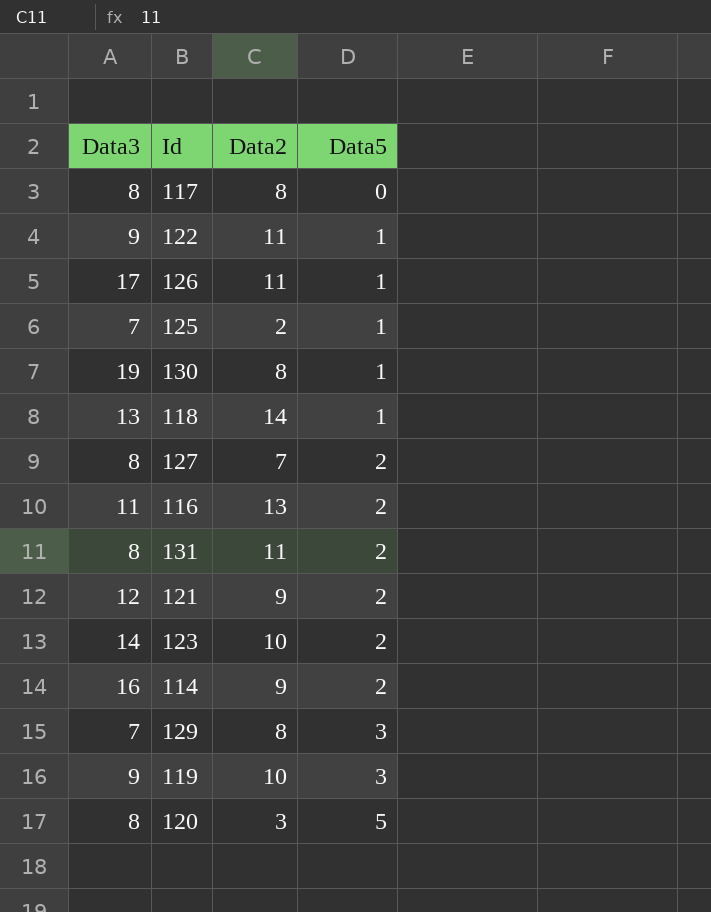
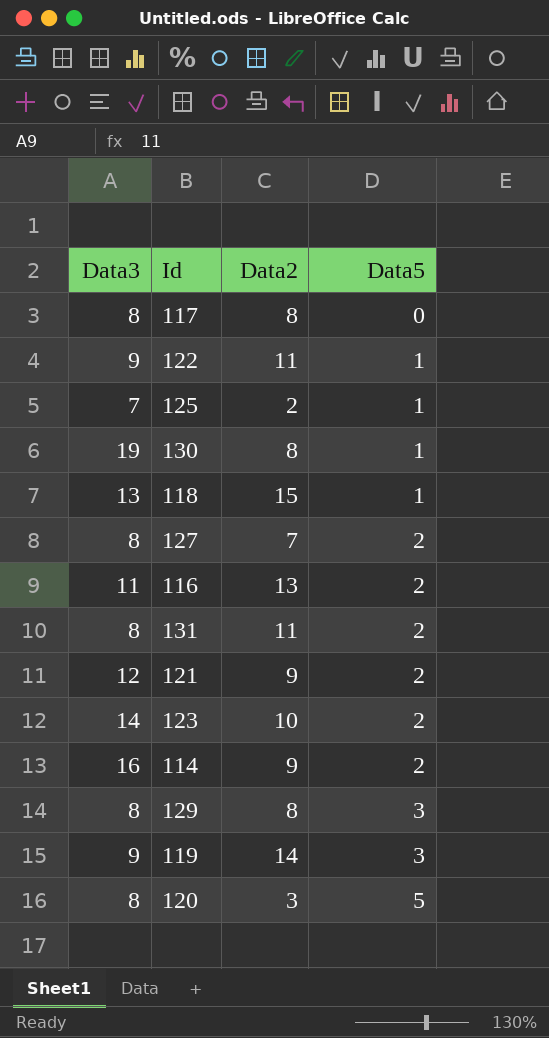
row 126: 17 | 11 | 1 -> none
118 | Data2: 14 -> 15
129 | Data3: 7 -> 8
119 | Data2: 10 -> 14

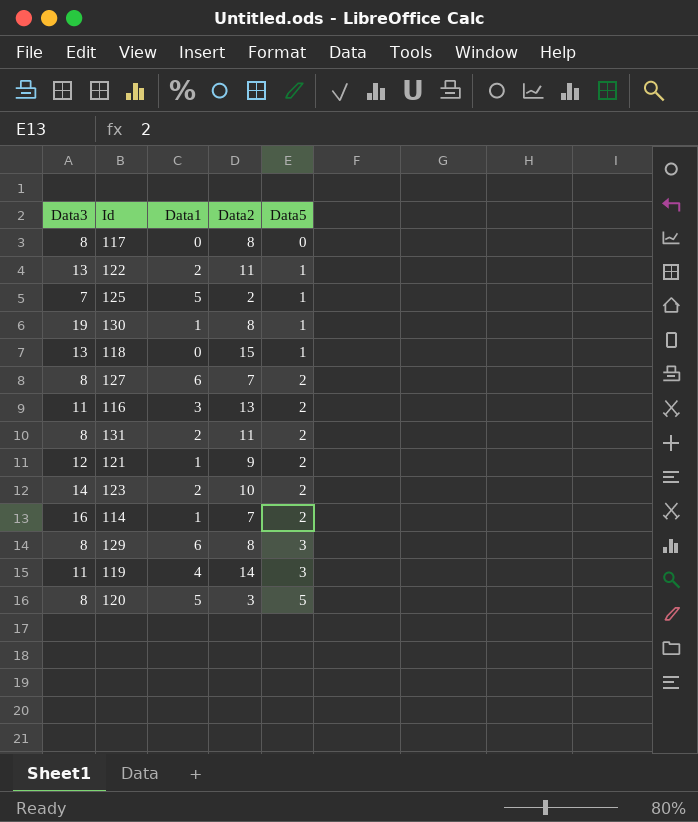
column Data1 | position: none -> 3
122 | Data3: 9 -> 13
114 | Data2: 9 -> 7
119 | Data3: 9 -> 11

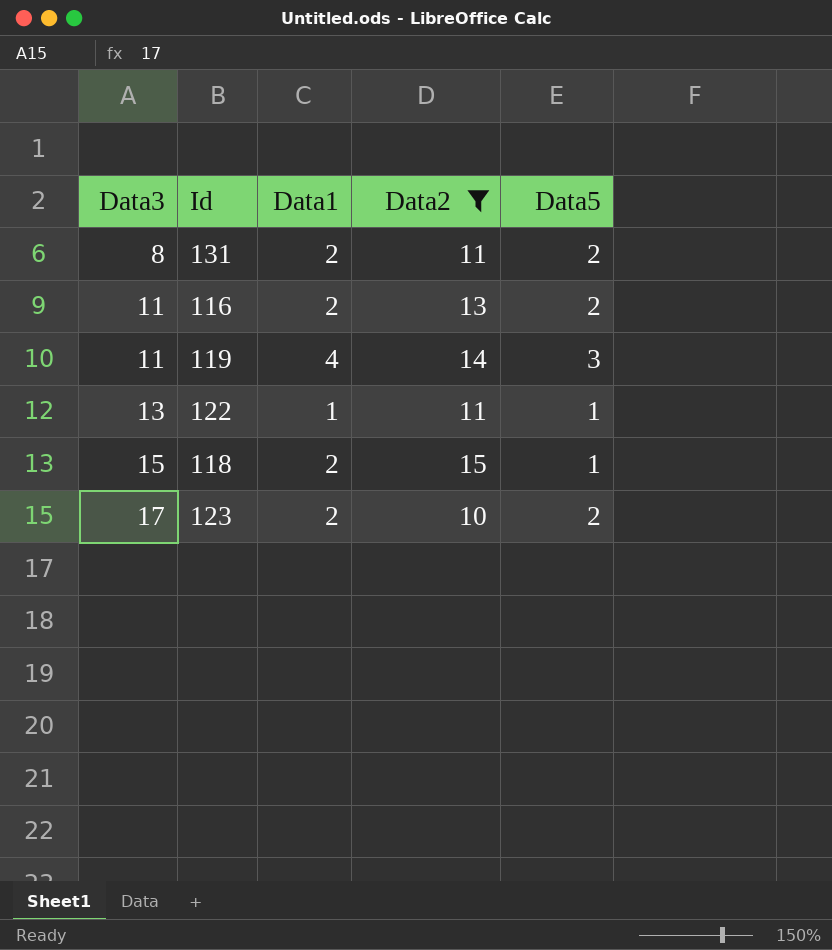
filter: none -> Data2 >= 10
row order: Data5 ascending -> Data3 ascending
116 | Data1: 3 -> 2
122 | Data1: 2 -> 1
118 | Data3: 13 -> 15
118 | Data1: 0 -> 2
123 | Data3: 14 -> 17

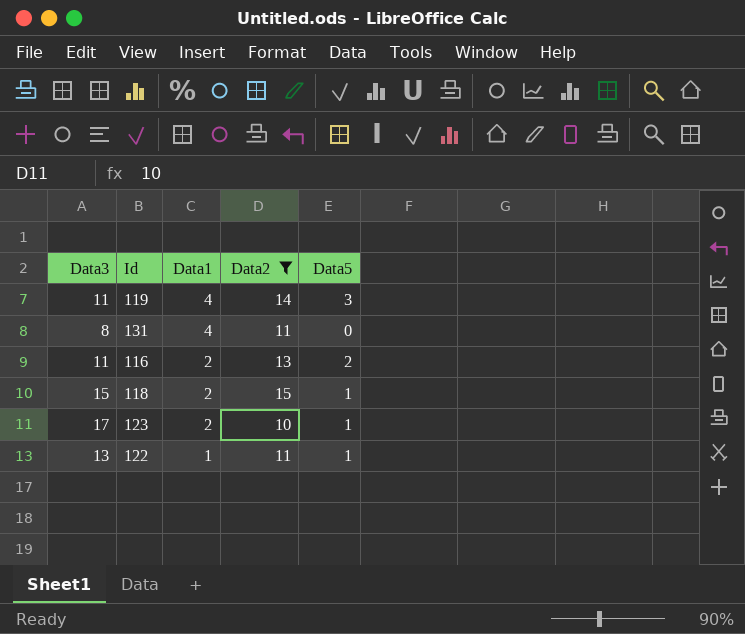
row order: Data3 ascending -> Data1 descending
131 | Data1: 2 -> 4
131 | Data5: 2 -> 0
123 | Data5: 2 -> 1

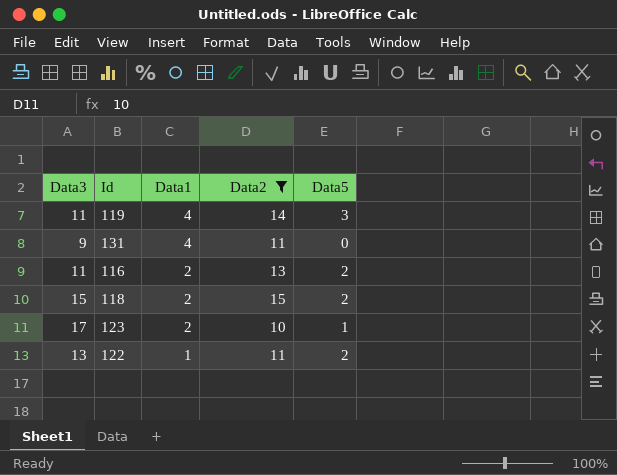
131 | Data3: 8 -> 9
118 | Data5: 1 -> 2
122 | Data5: 1 -> 2

